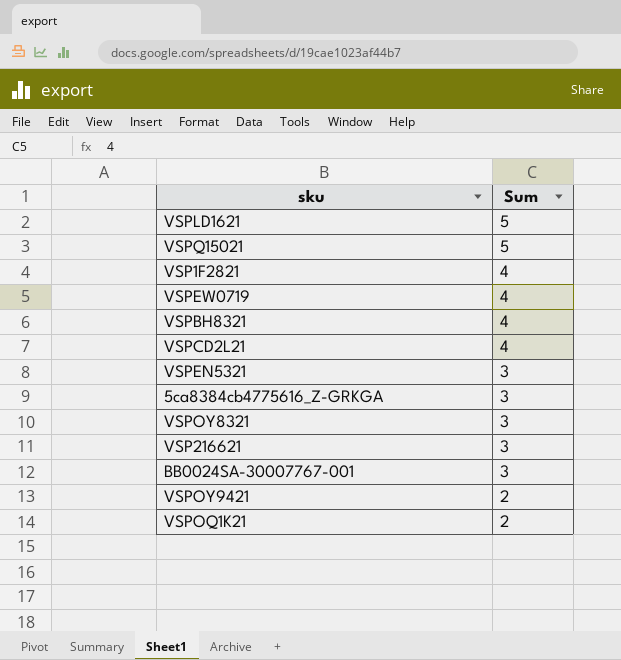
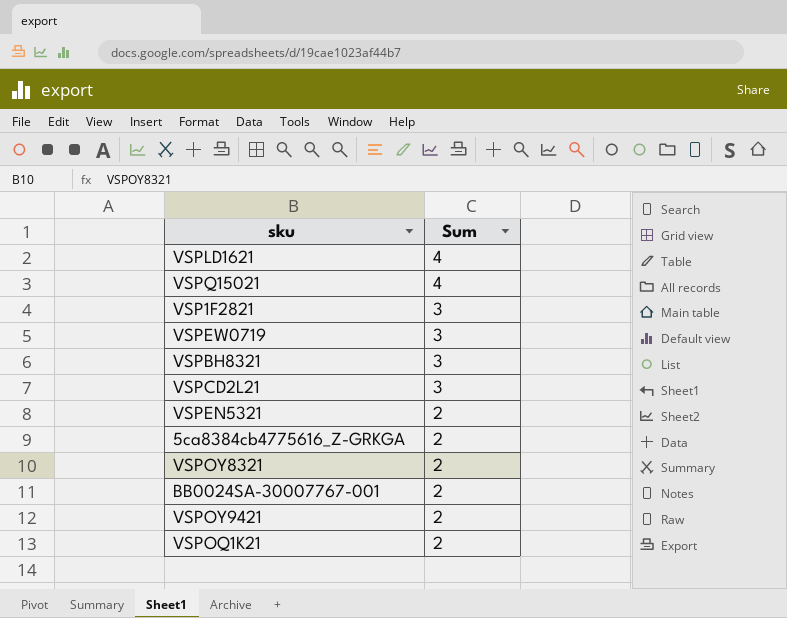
row VSP216621: 3 -> none
VSPLD1621 | Sum: 5 -> 4
VSPQ15021 | Sum: 5 -> 4
VSP1F2821 | Sum: 4 -> 3
VSPEW0719 | Sum: 4 -> 3
VSPBH8321 | Sum: 4 -> 3
VSPCD2L21 | Sum: 4 -> 3
VSPEN5321 | Sum: 3 -> 2
5ca8384cb4775616_Z-GRKGA | Sum: 3 -> 2
VSPOY8321 | Sum: 3 -> 2
BB0024SA-30007767-001 | Sum: 3 -> 2

